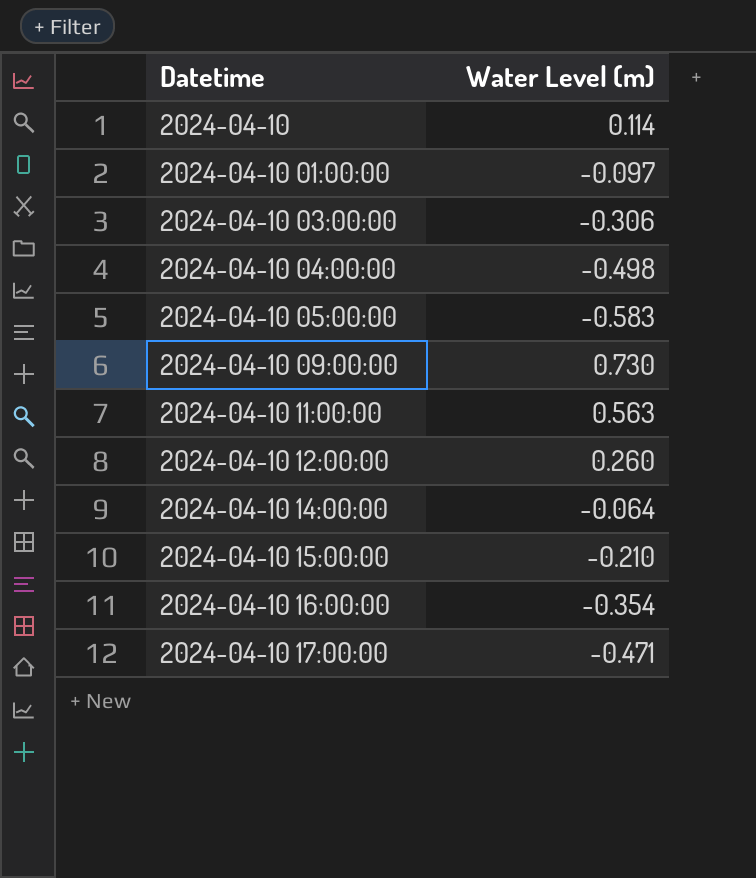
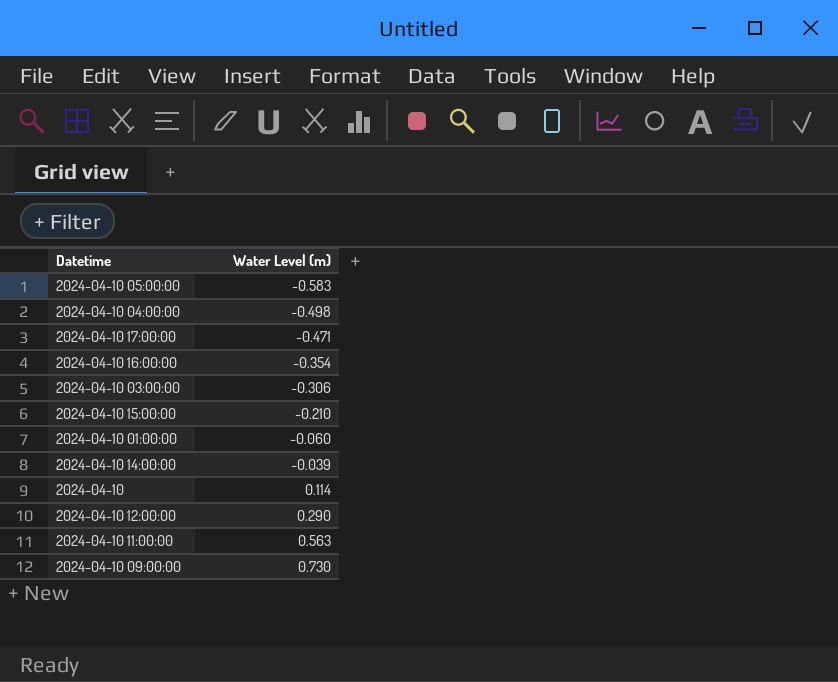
row order: Datetime ascending -> Water Level (m) ascending
2024-04-10 01:00:00 | Water Level (m): -0.097 -> -0.060
2024-04-10 14:00:00 | Water Level (m): -0.064 -> -0.039
2024-04-10 12:00:00 | Water Level (m): 0.260 -> 0.290

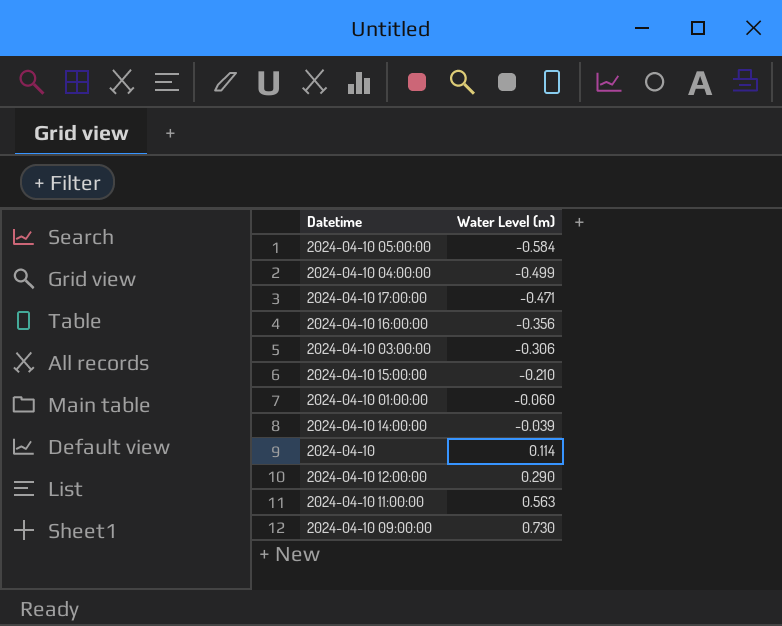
2024-04-10 05:00:00 | Water Level (m): -0.583 -> -0.584
2024-04-10 04:00:00 | Water Level (m): -0.498 -> -0.499
2024-04-10 16:00:00 | Water Level (m): -0.354 -> -0.356

